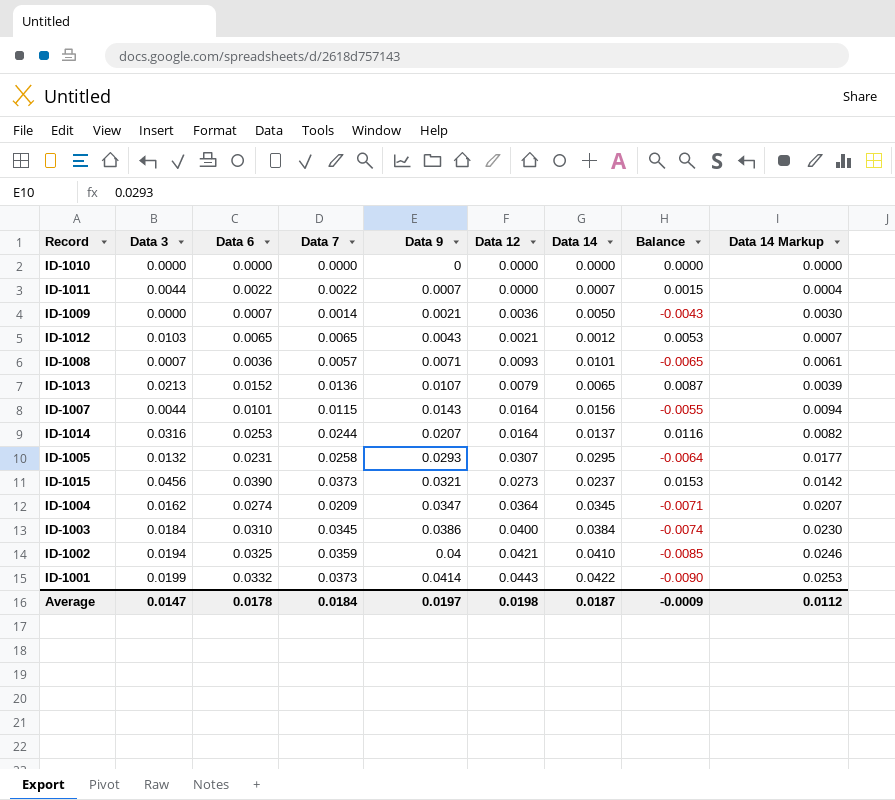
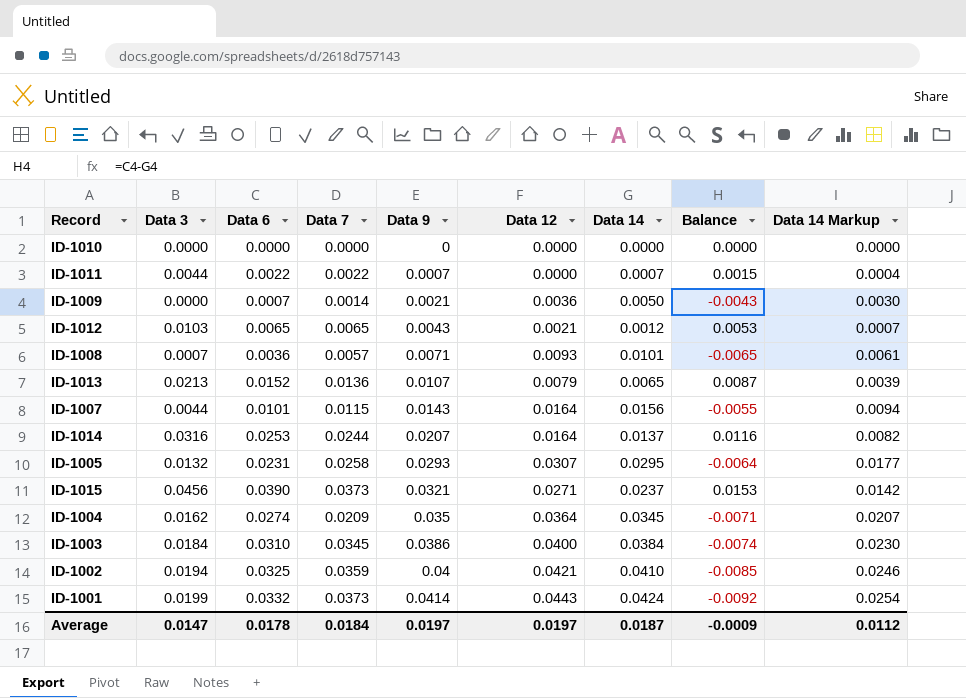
ID-1015 | Data 12: 0.0273 -> 0.0271
ID-1004 | Data 9: 0.0347 -> 0.035
ID-1001 | Data 14: 0.0422 -> 0.0424
ID-1001 | Balance: -0.0090 -> -0.0092
ID-1001 | Data 14 Markup: 0.0253 -> 0.0254
Average | Data 12: 0.0198 -> 0.0197

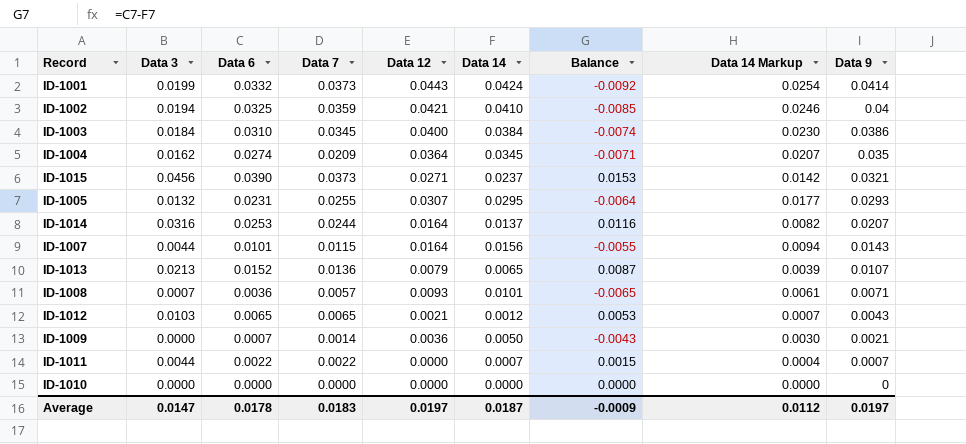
row order: Data 9 ascending -> Data 9 descending
column Data 9 | position: 5 -> 9
ID-1005 | Data 7: 0.0258 -> 0.0255
Average | Data 7: 0.0184 -> 0.0183

